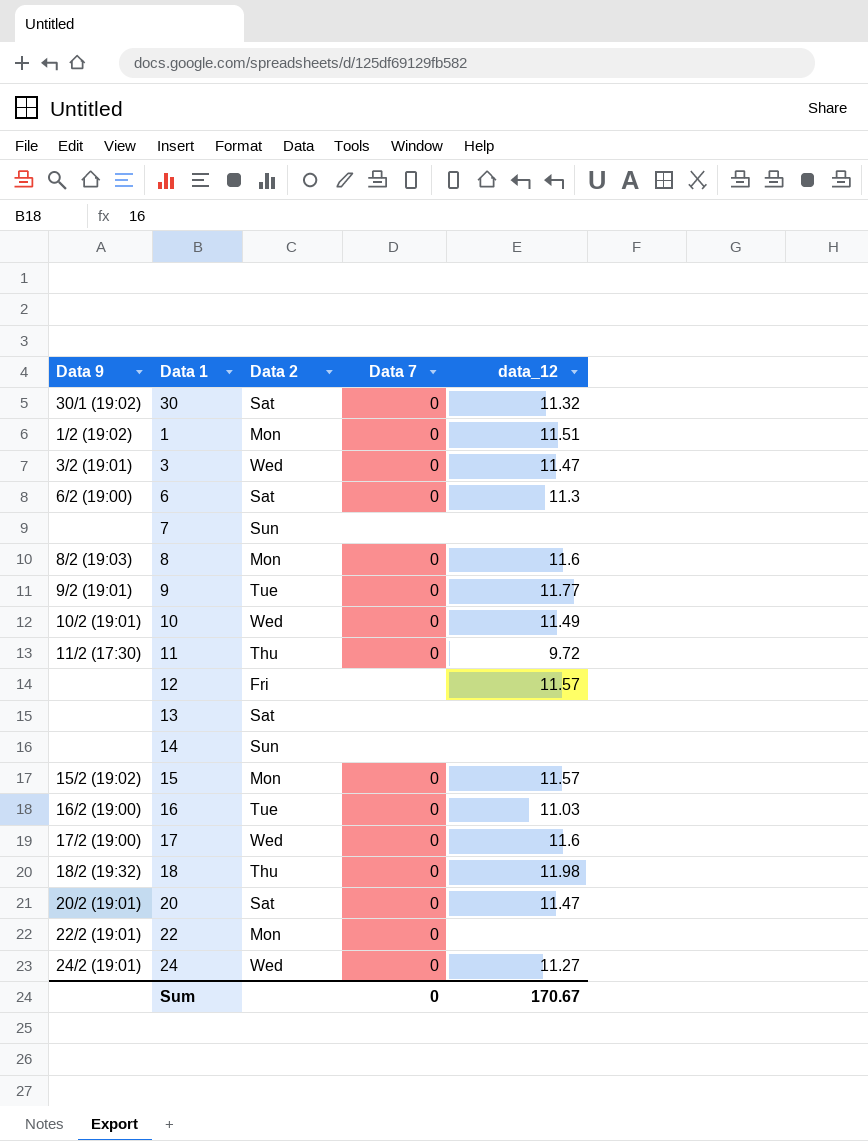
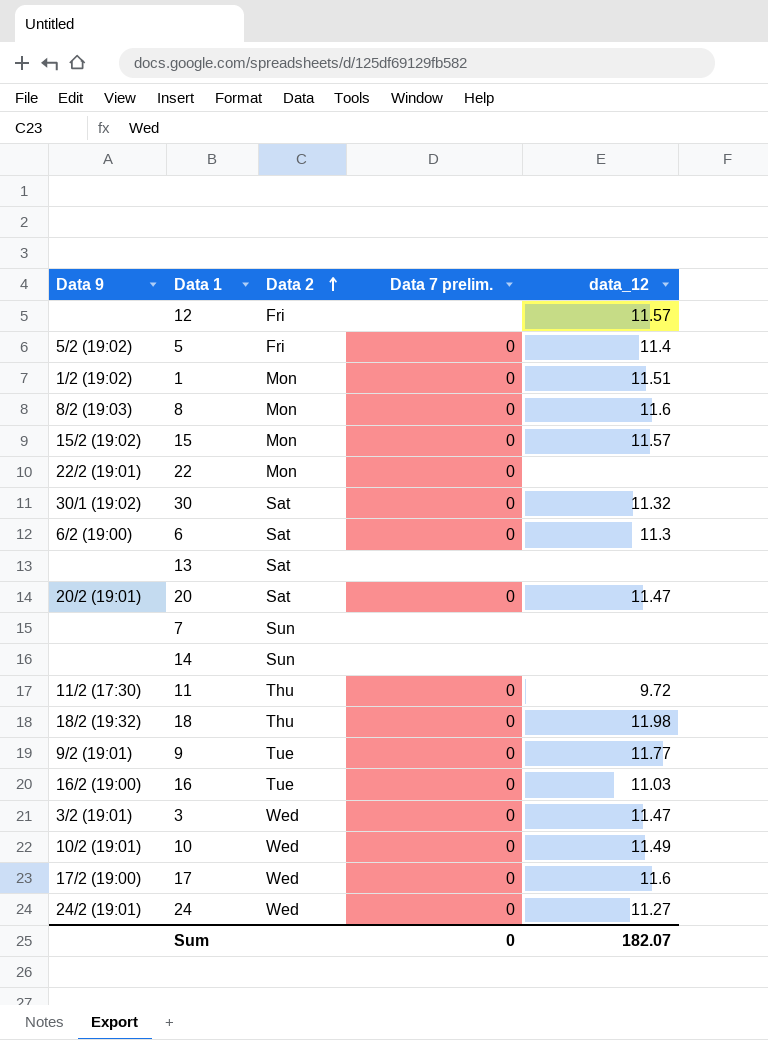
row order: none -> Data 2 ascending
column name: Data 7 -> Data 7 prelim.
row 5: none -> 5/2 (19:02) | Fri | 0 | 11.4
Sum | data_12: 170.67 -> 182.07

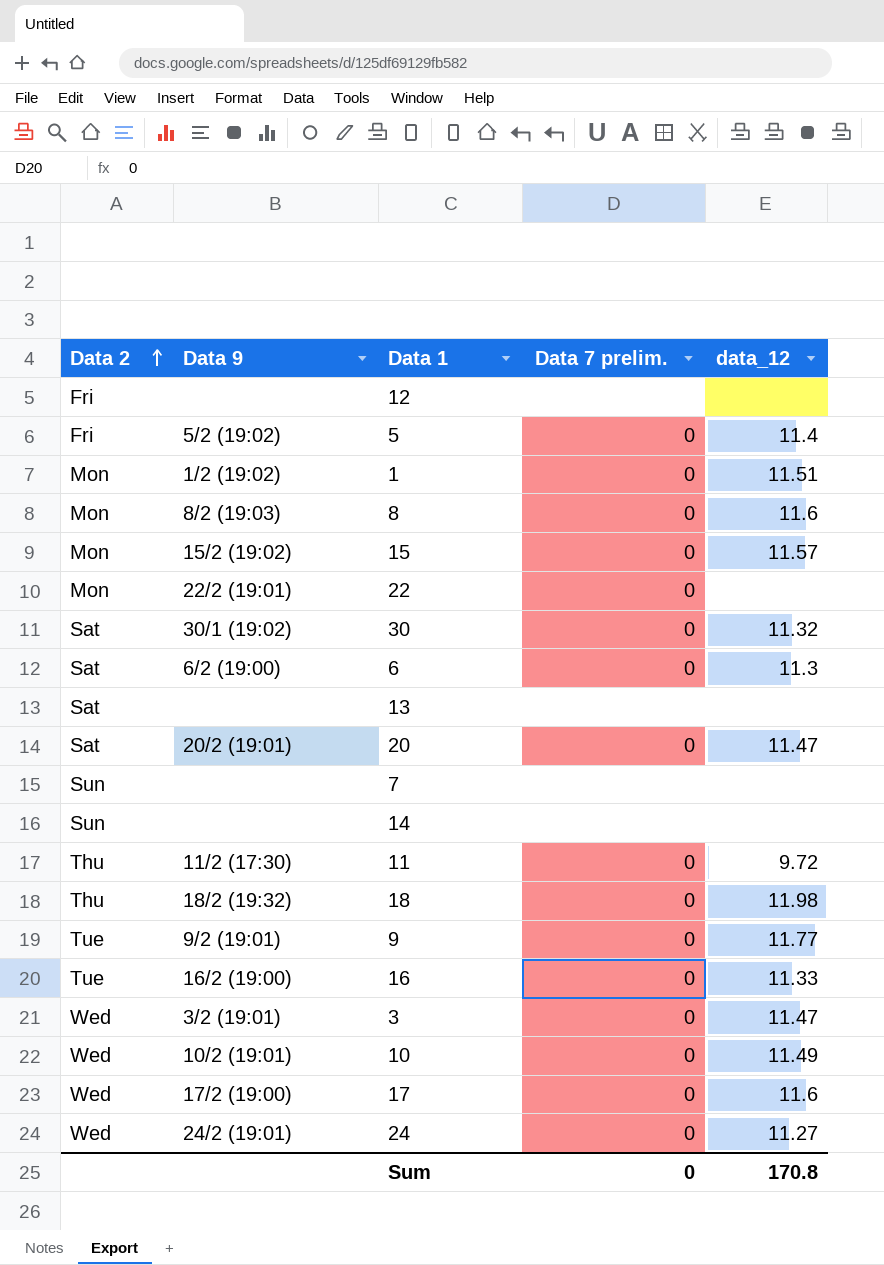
column Data 2 | position: 3 -> 1
12 | data_12: 11.57 -> none
16 | data_12: 11.03 -> 11.33
Sum | data_12: 182.07 -> 170.8

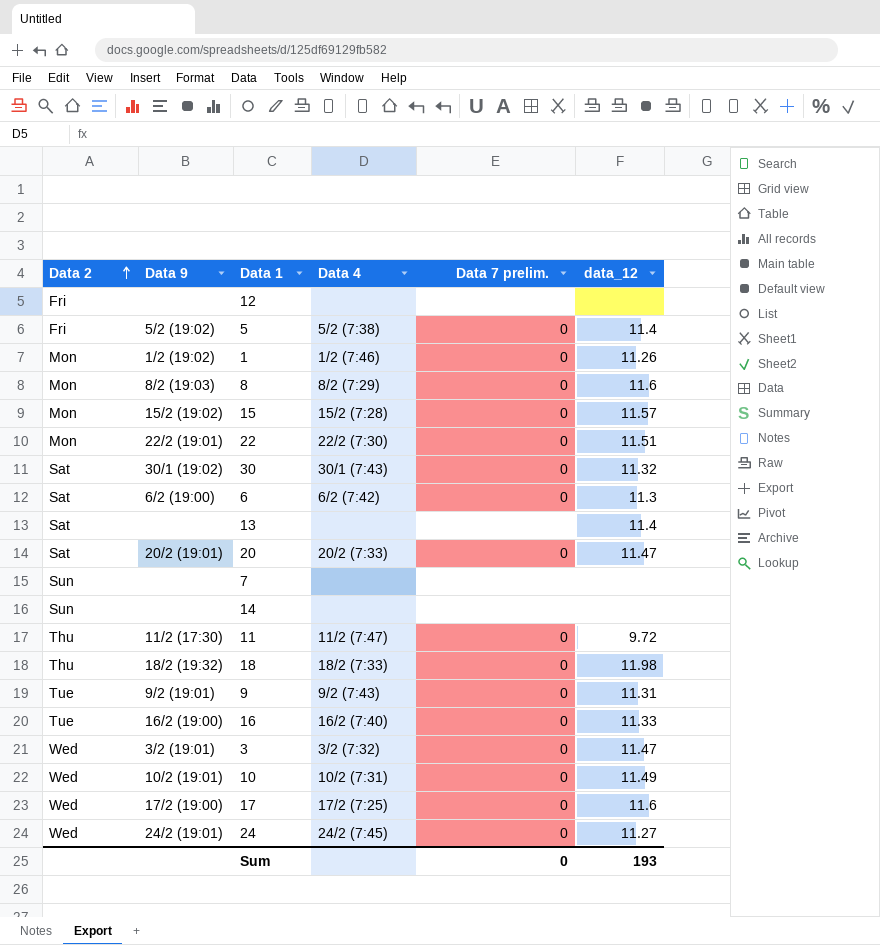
column Data 4 | position: none -> 4
1 | data_12: 11.51 -> 11.26
22 | data_12: none -> 11.51
13 | data_12: none -> 11.4
9 | data_12: 11.77 -> 11.31
Sum | data_12: 170.8 -> 193

